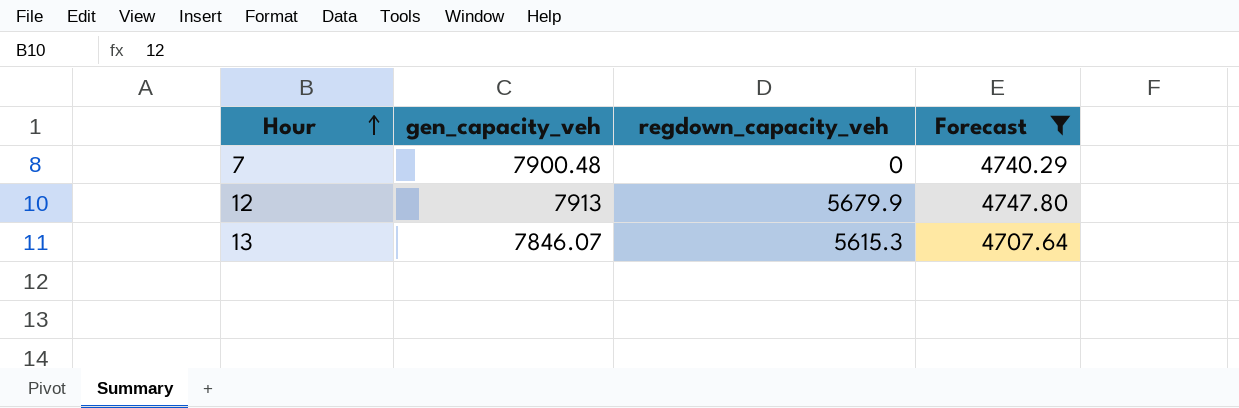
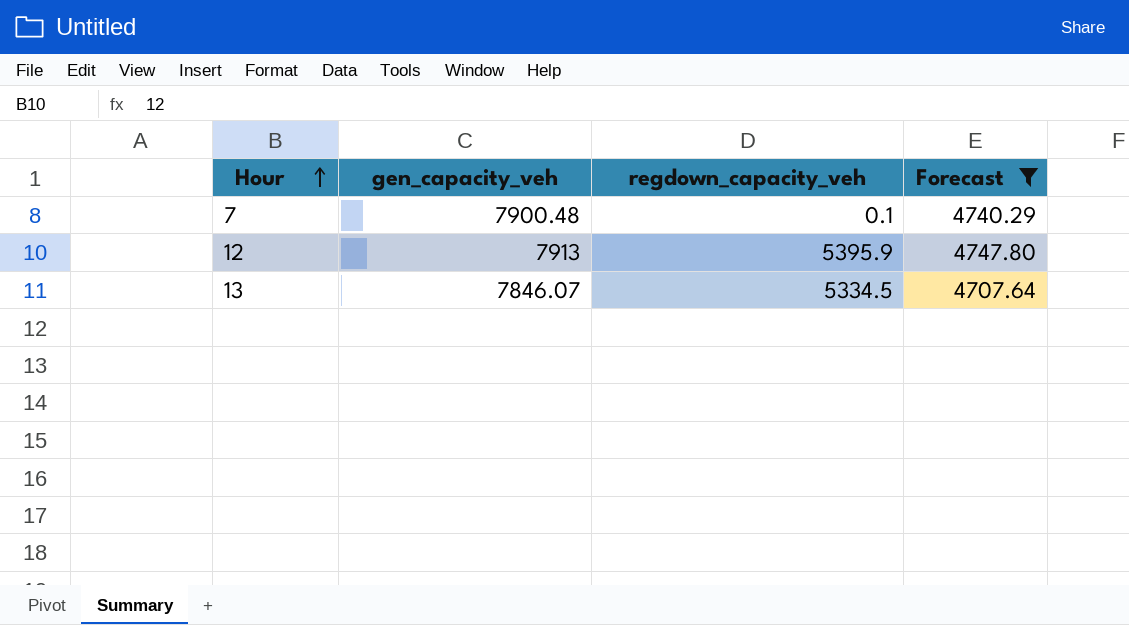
7 | regdown_capacity_veh: 0 -> 0.1
12 | regdown_capacity_veh: 5679.9 -> 5395.9
13 | regdown_capacity_veh: 5615.3 -> 5334.5

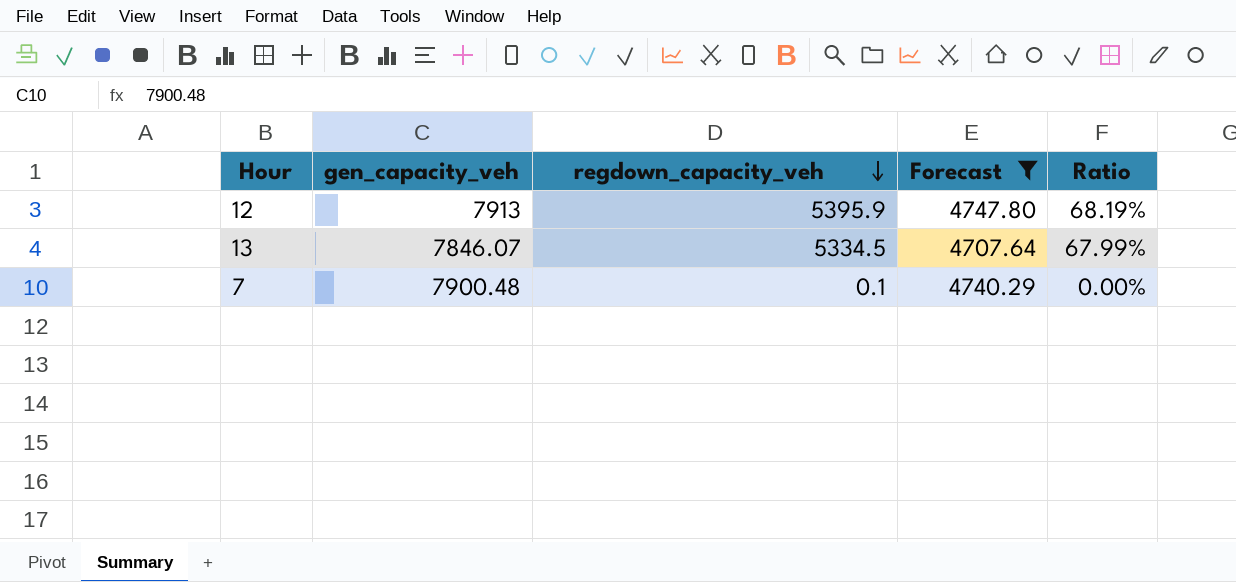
row order: Hour ascending -> regdown_capacity_veh descending
column Ratio | formula: none -> [regdown_capacity_veh] / [gen_capacity_veh]

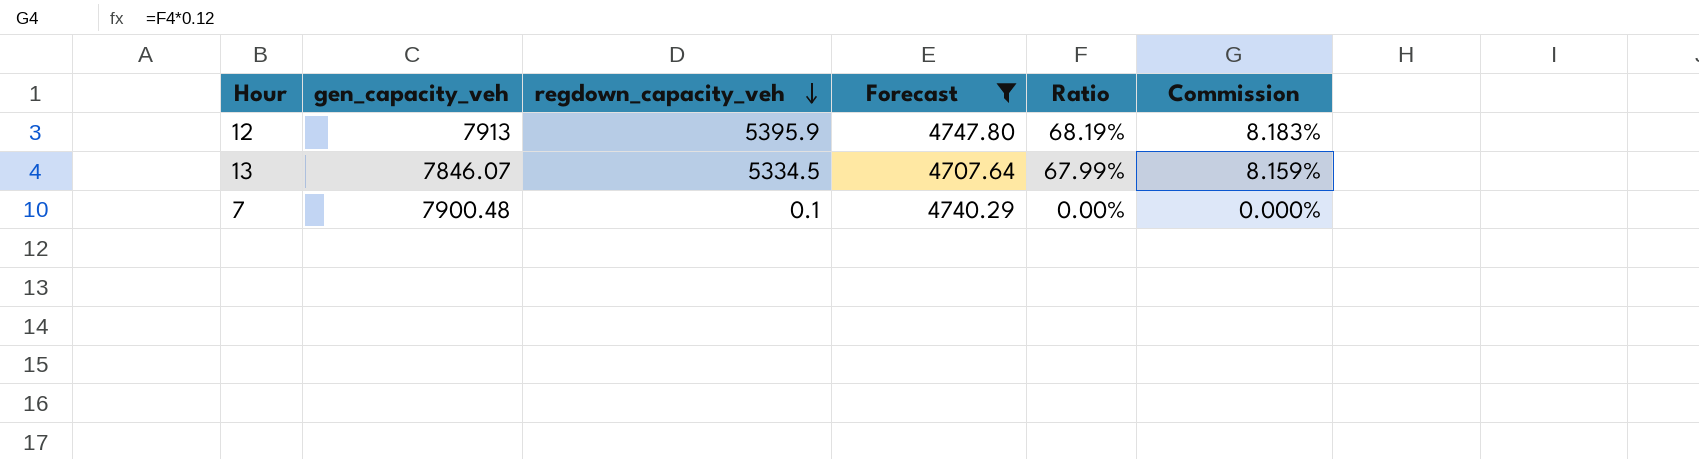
column Commission | formula: none -> [Ratio] * 0.12

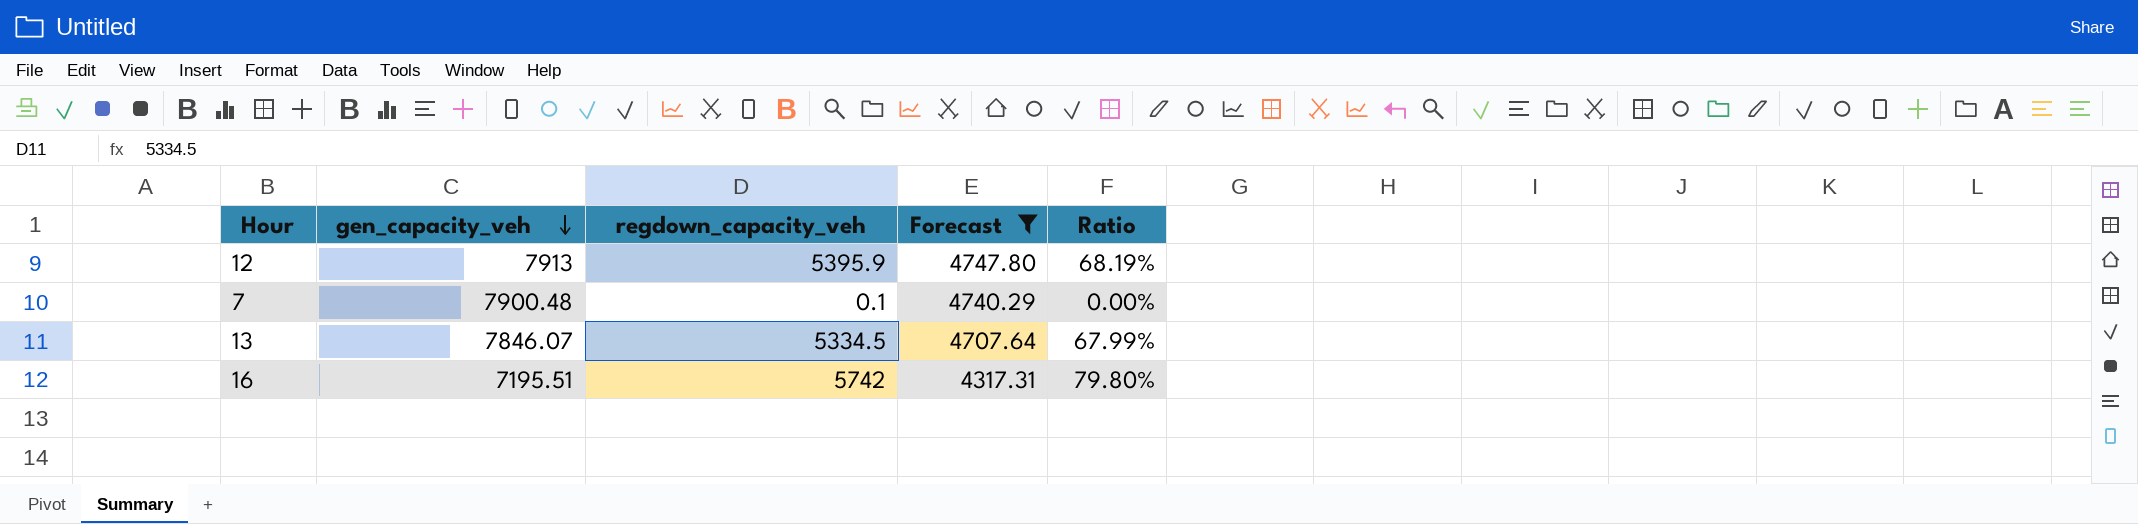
row order: regdown_capacity_veh descending -> gen_capacity_veh descending
column Commission | formula: [Ratio] * 0.12 -> none
row 16: none -> 7195.51 | 5742 | 4317.31 | 79.80%

